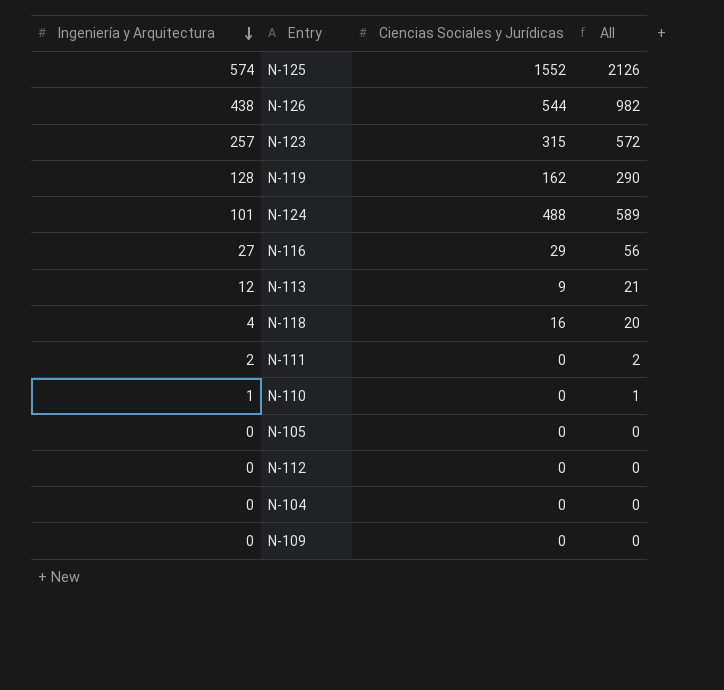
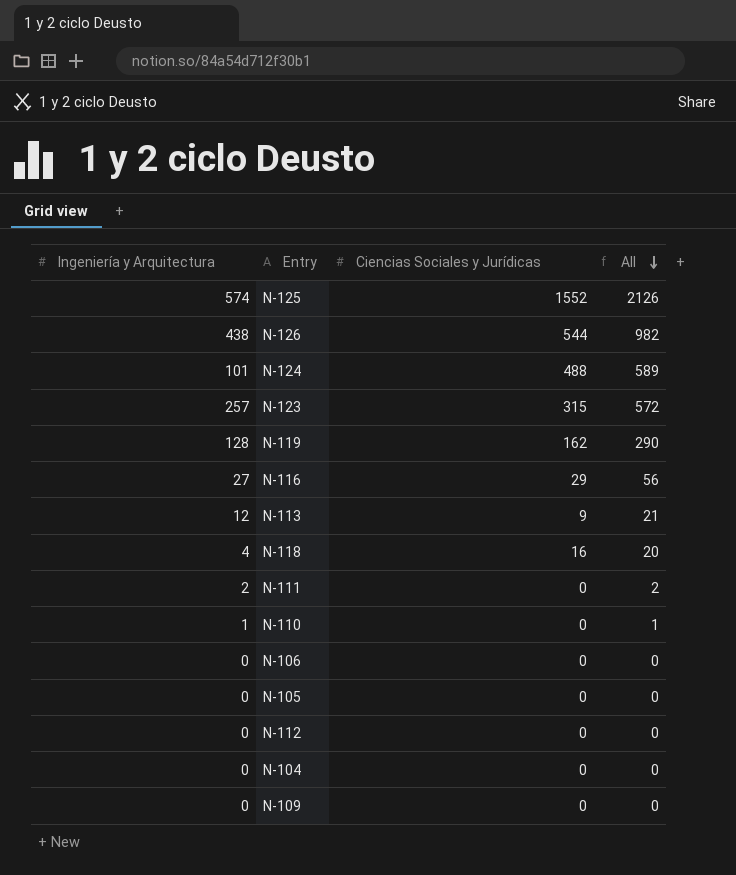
row order: Ingeniería y Arquitectura descending -> All descending
row N-106: none -> 0 | 0 | 0

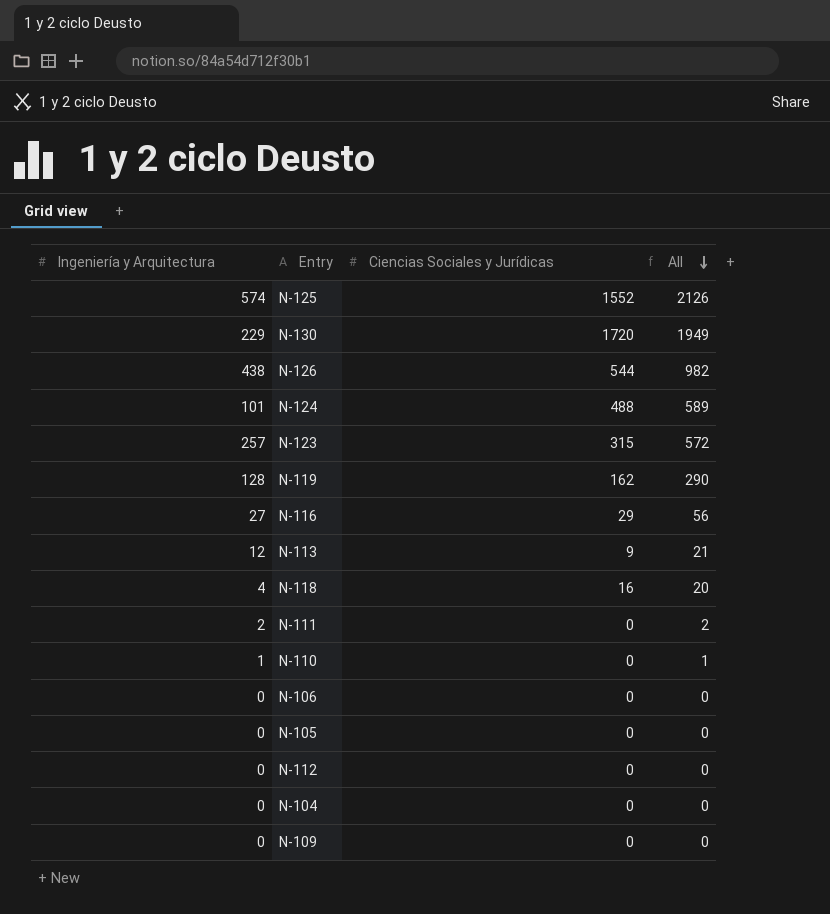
row N-130: none -> 229 | 1720 | 1949

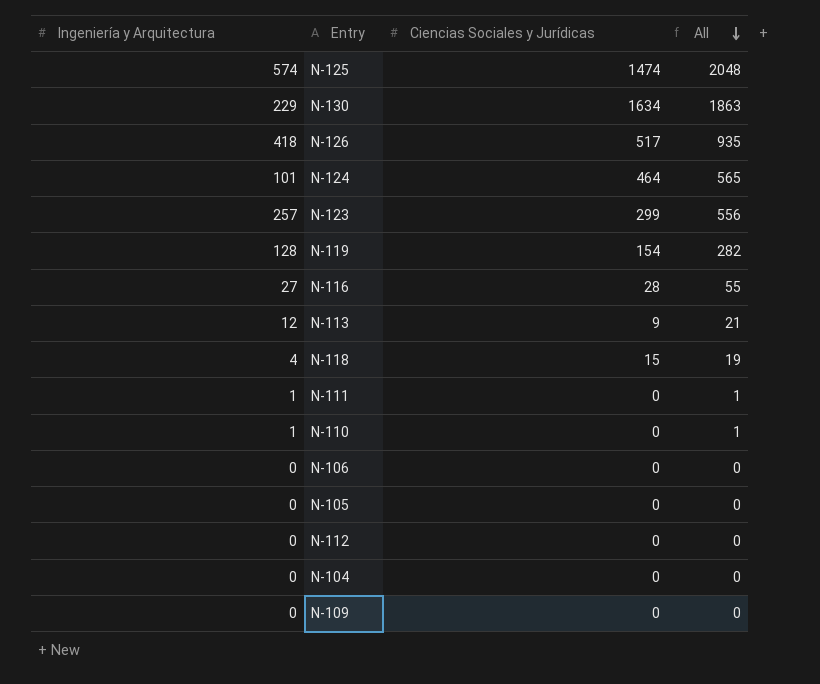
N-125 | Ciencias Sociales y Jurídicas: 1552 -> 1474
N-125 | All: 2126 -> 2048
N-130 | Ciencias Sociales y Jurídicas: 1720 -> 1634
N-130 | All: 1949 -> 1863
N-126 | Ingeniería y Arquitectura: 438 -> 418
N-126 | Ciencias Sociales y Jurídicas: 544 -> 517
N-126 | All: 982 -> 935
N-124 | Ciencias Sociales y Jurídicas: 488 -> 464
N-124 | All: 589 -> 565
N-123 | Ciencias Sociales y Jurídicas: 315 -> 299
N-123 | All: 572 -> 556
N-119 | Ciencias Sociales y Jurídicas: 162 -> 154
N-119 | All: 290 -> 282
N-116 | Ciencias Sociales y Jurídicas: 29 -> 28
N-116 | All: 56 -> 55
N-118 | Ciencias Sociales y Jurídicas: 16 -> 15
N-118 | All: 20 -> 19
N-111 | Ingeniería y Arquitectura: 2 -> 1
N-111 | All: 2 -> 1

